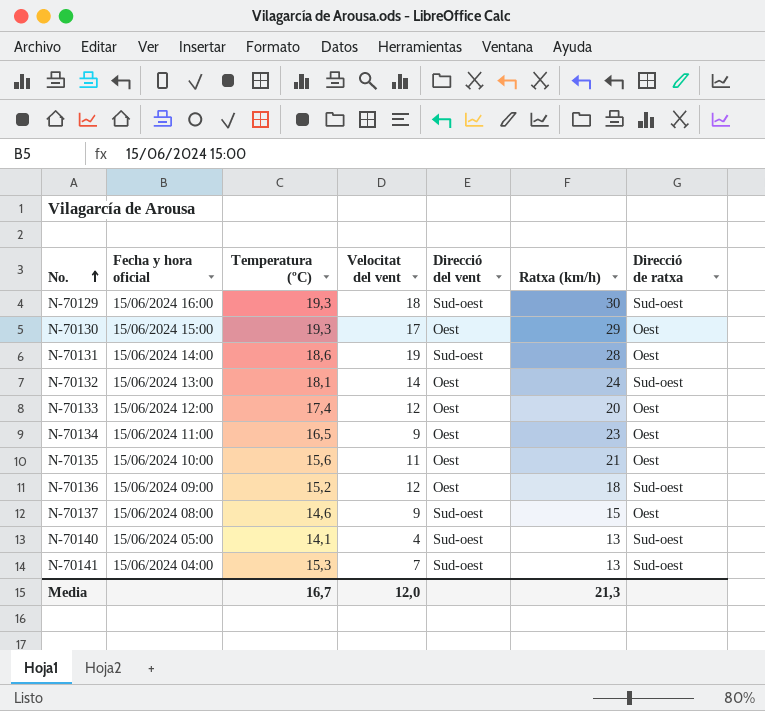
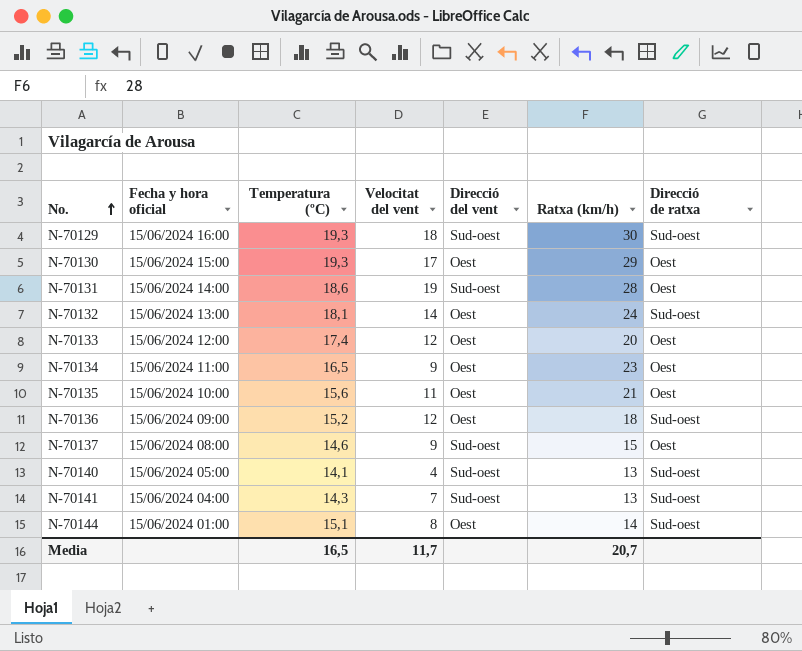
N-70141 | Temperatura (ºC): 15,3 -> 14,3
row N-70144: none -> 15/06/2024 01:00 | 15,1 | 8 | Oest | 14 | Sud-oest
Media | Temperatura (ºC): 16,7 -> 16,5
Media | Velocitat del vent: 12,0 -> 11,7
Media | Ratxa (km/h): 21,3 -> 20,7

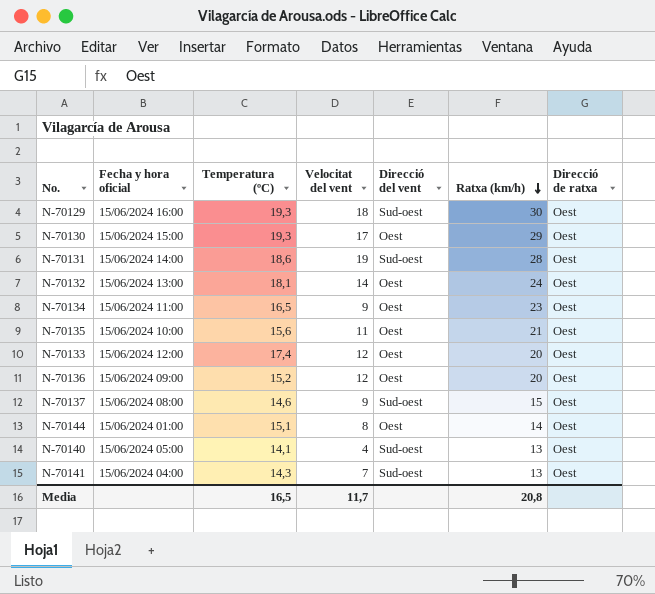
row order: No. ascending -> Ratxa (km/h) descending
N-70129 | Direcció de ratxa: Sud-oest -> Oest
N-70132 | Direcció de ratxa: Sud-oest -> Oest
N-70136 | Ratxa (km/h): 18 -> 20
N-70136 | Direcció de ratxa: Sud-oest -> Oest
N-70144 | Direcció de ratxa: Sud-oest -> Oest
N-70140 | Direcció de ratxa: Sud-oest -> Oest
N-70141 | Direcció de ratxa: Sud-oest -> Oest
Media | Ratxa (km/h): 20,7 -> 20,8

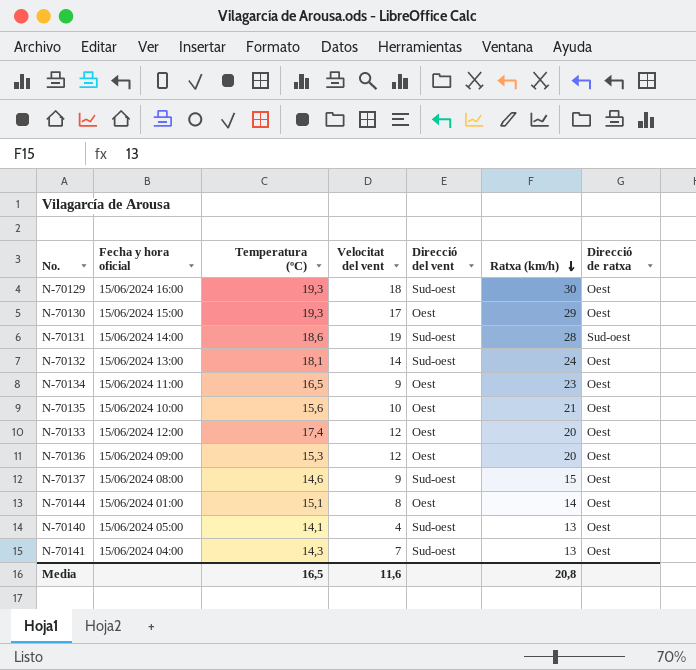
N-70131 | Direcció de ratxa: Oest -> Sud-oest
N-70132 | Direcció del vent: Oest -> Sud-oest
N-70135 | Velocitat del vent: 11 -> 10
N-70136 | Temperatura (ºC): 15,2 -> 15,3
Media | Velocitat del vent: 11,7 -> 11,6

